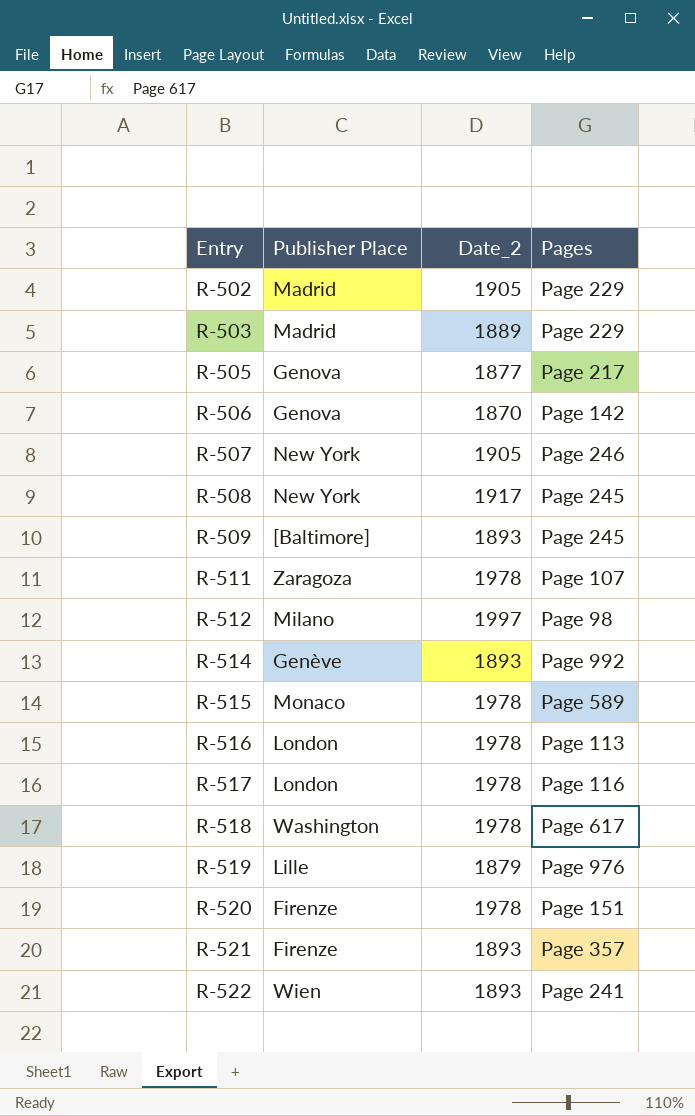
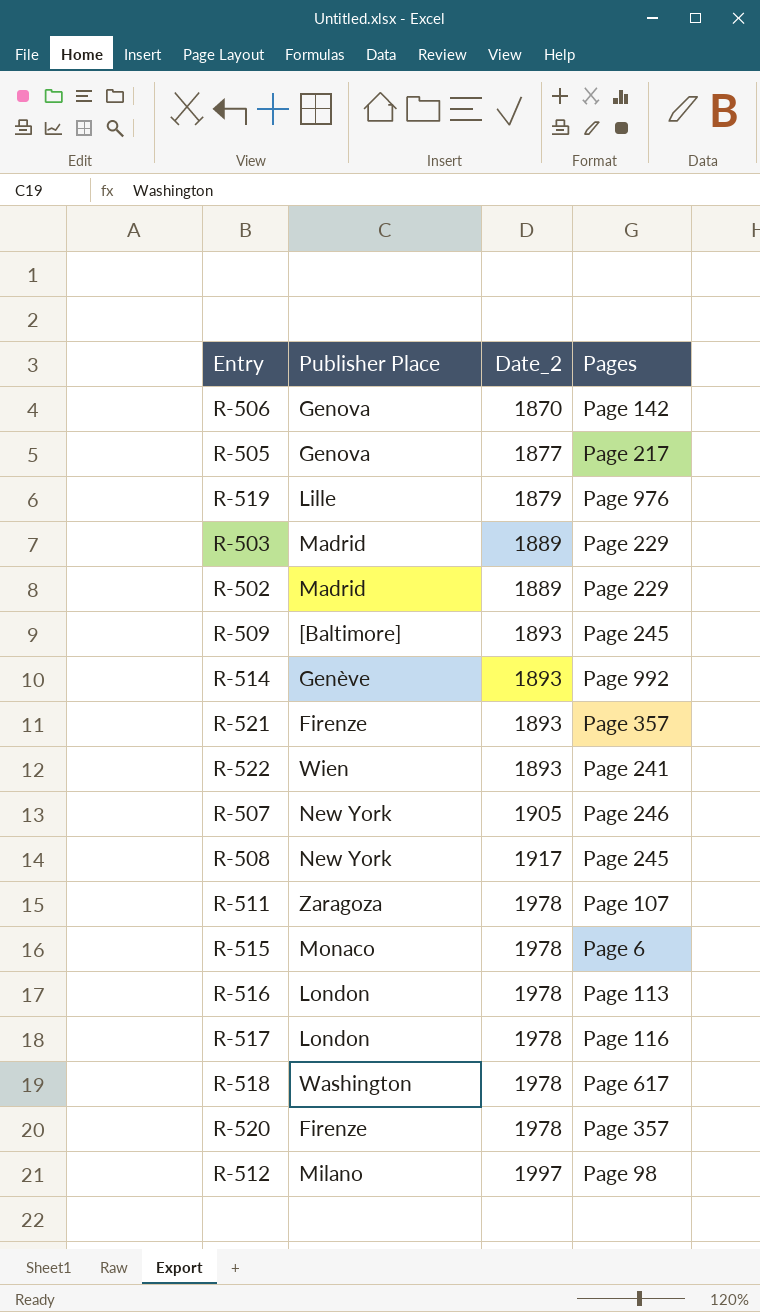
row order: Entry ascending -> Date_2 ascending
R-502 | Date_2: 1905 -> 1889
R-515 | Pages: Page 589 -> Page 6
R-520 | Pages: Page 151 -> Page 357

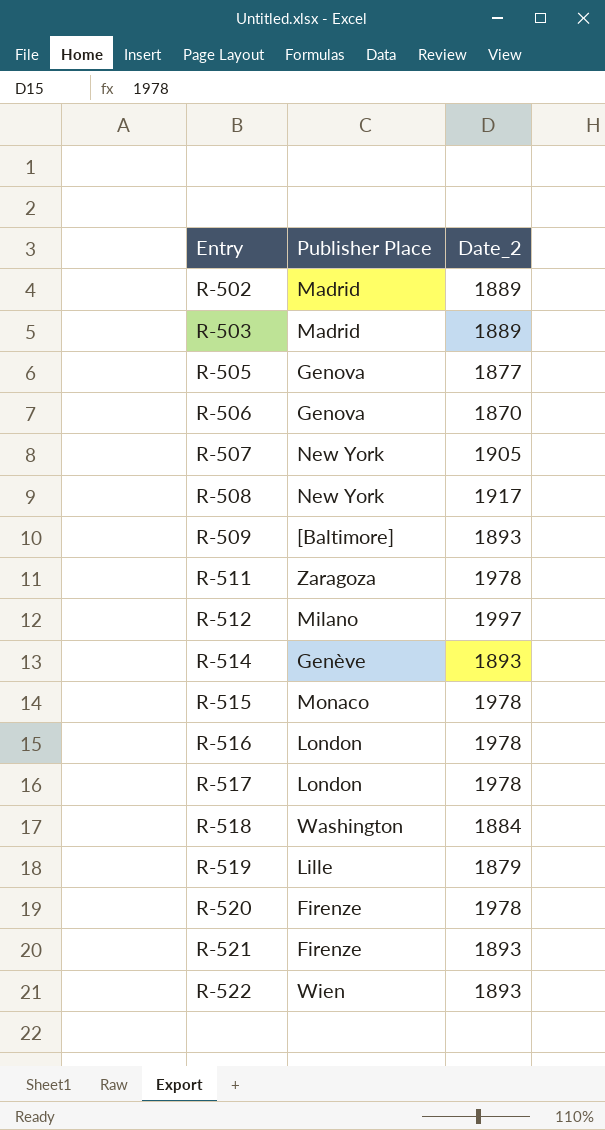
row order: Date_2 ascending -> Entry ascending
column Pages | position: 4 -> none
R-518 | Date_2: 1978 -> 1884

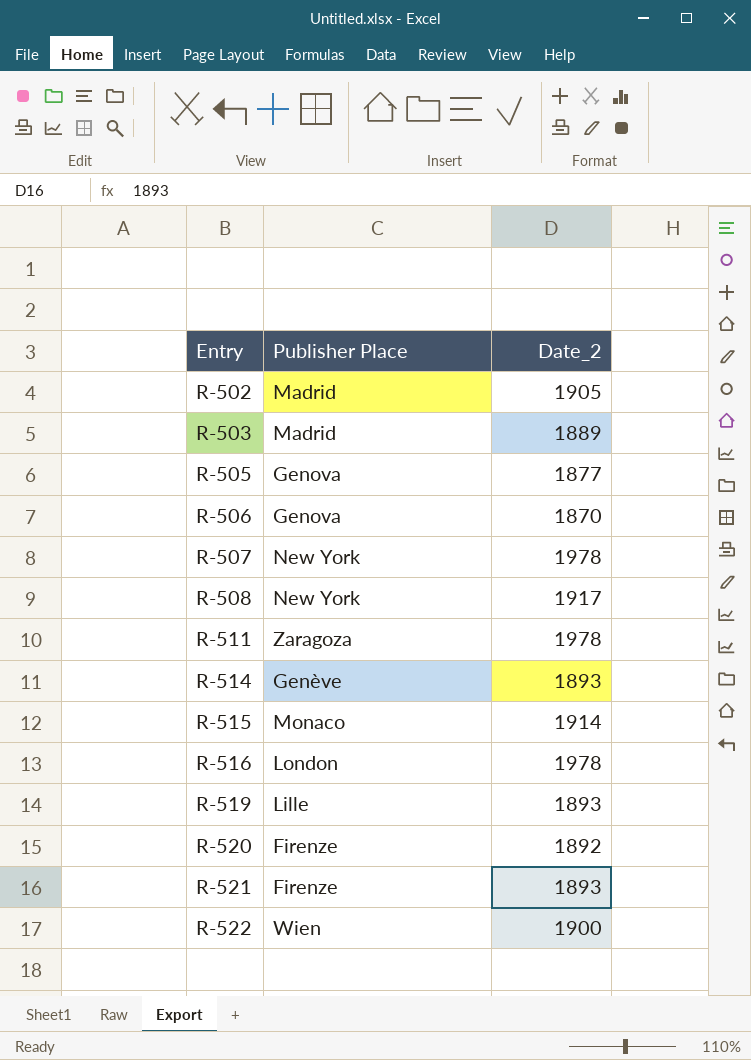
row R-509: [Baltimore] | 1893 -> none
row R-512: Milano | 1997 -> none
row R-517: London | 1978 -> none
row R-518: Washington | 1884 -> none
R-502 | Date_2: 1889 -> 1905
R-507 | Date_2: 1905 -> 1978
R-515 | Date_2: 1978 -> 1914
R-519 | Date_2: 1879 -> 1893
R-520 | Date_2: 1978 -> 1892
R-522 | Date_2: 1893 -> 1900

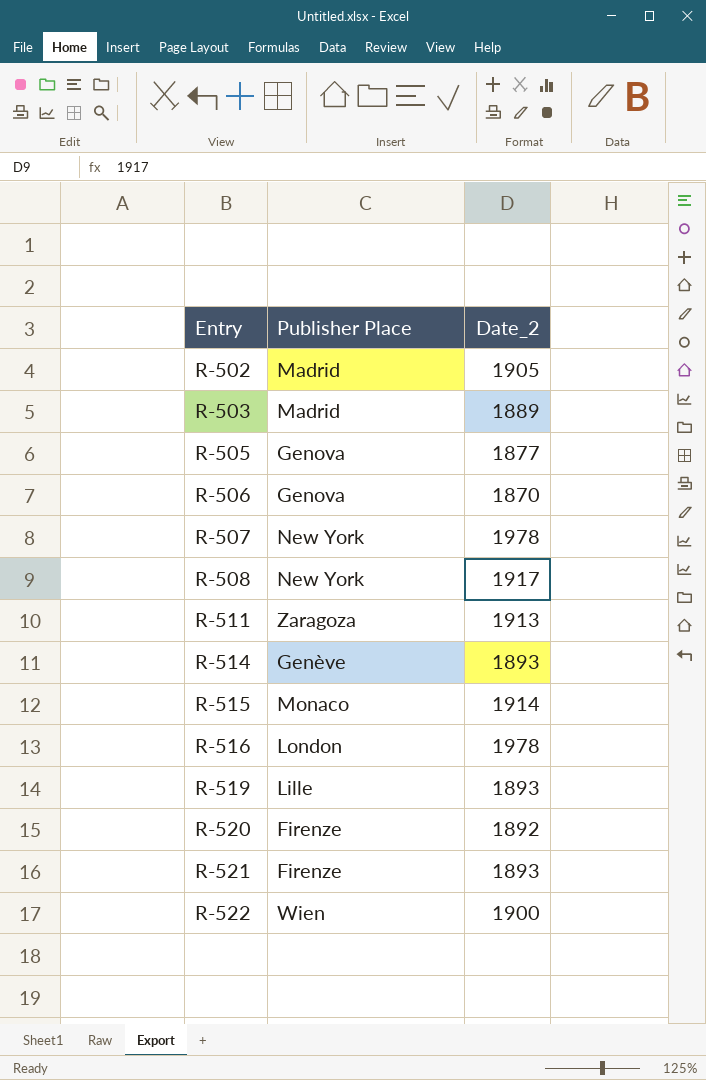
R-511 | Date_2: 1978 -> 1913

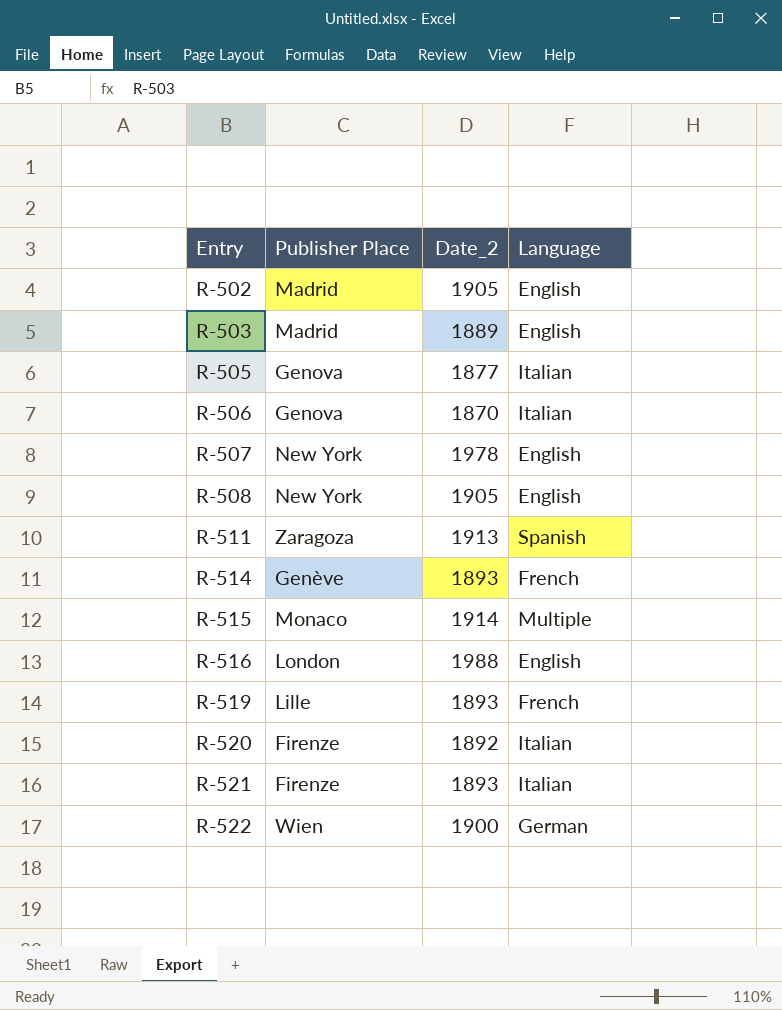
column Language | position: none -> 4
R-508 | Date_2: 1917 -> 1905
R-516 | Date_2: 1978 -> 1988

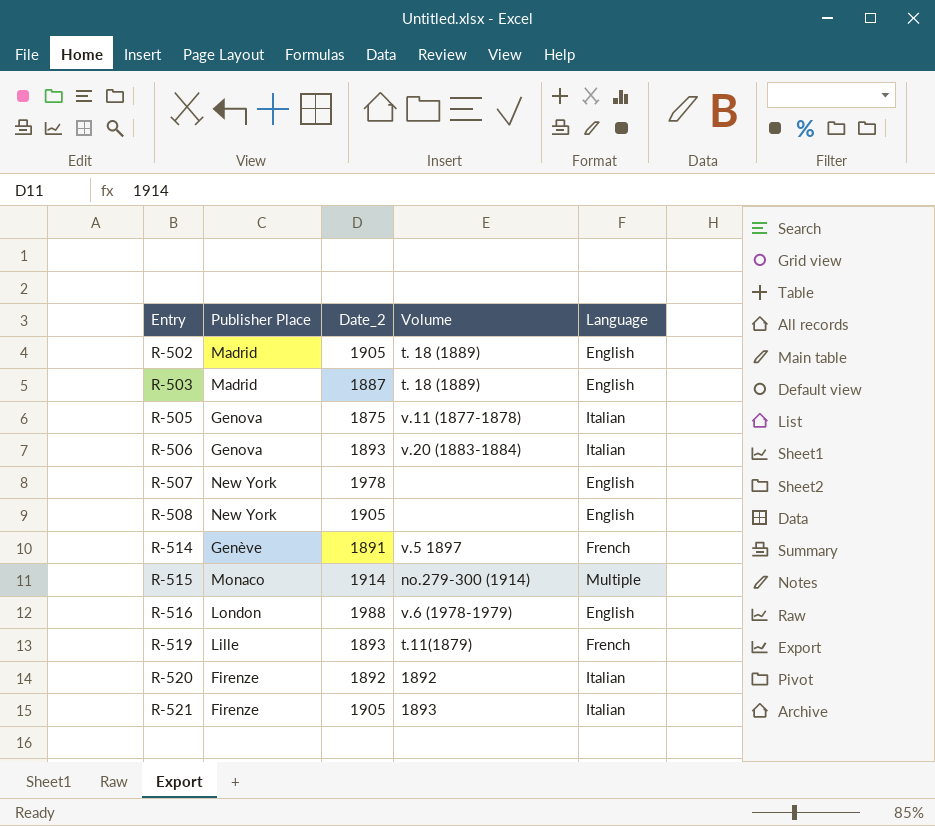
column Volume | position: none -> 4
row R-511: Zaragoza | 1913 | Spanish -> none
row R-522: Wien | 1900 | German -> none
R-503 | Date_2: 1889 -> 1887
R-505 | Date_2: 1877 -> 1875
R-506 | Date_2: 1870 -> 1893
R-514 | Date_2: 1893 -> 1891
R-521 | Date_2: 1893 -> 1905

